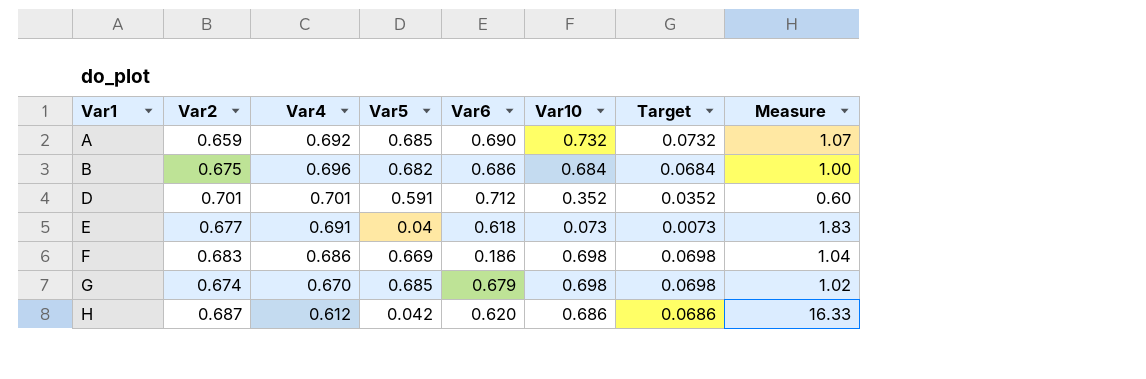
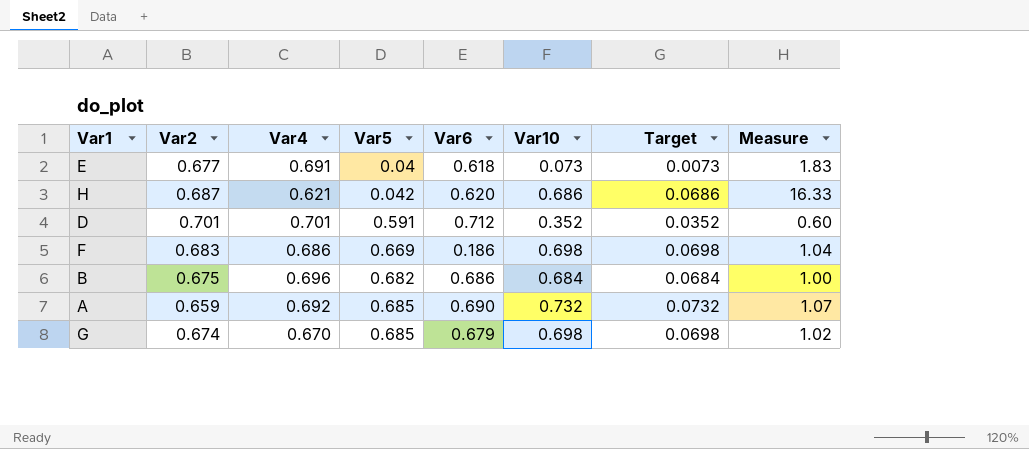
row order: Var1 ascending -> Var5 ascending
H | Var4: 0.612 -> 0.621

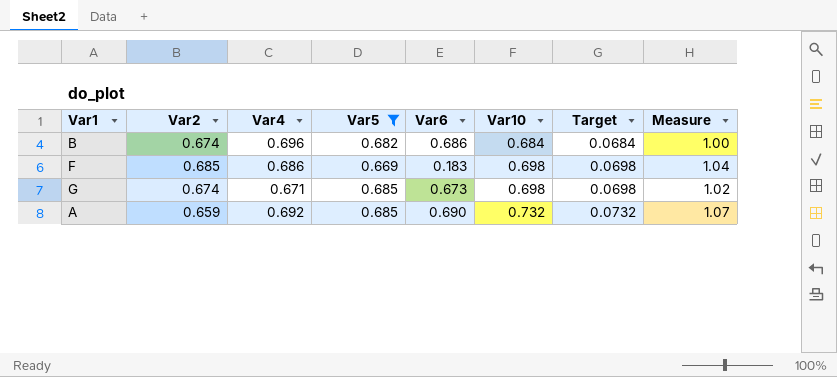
filter: none -> Var5 >= 0.669
row order: Var5 ascending -> Var10 ascending
B | Var2: 0.675 -> 0.674
F | Var2: 0.683 -> 0.685
F | Var6: 0.186 -> 0.183
G | Var4: 0.670 -> 0.671
G | Var6: 0.679 -> 0.673

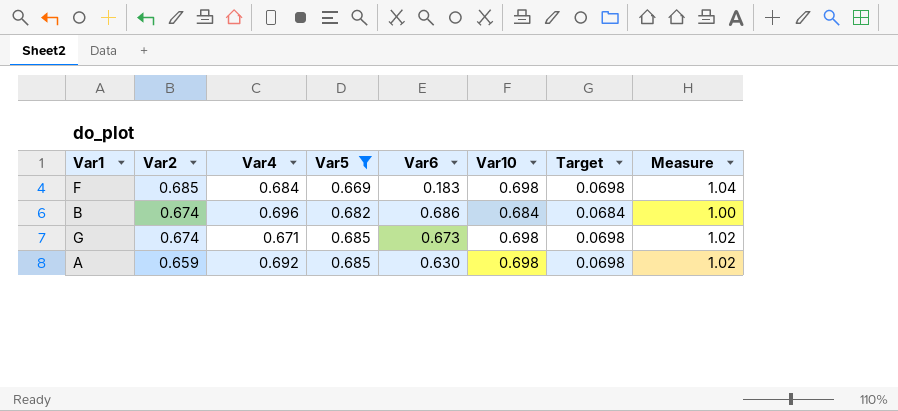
row order: Var10 ascending -> Var2 descending
F | Var4: 0.686 -> 0.684
A | Var6: 0.690 -> 0.630
A | Var10: 0.732 -> 0.698
A | Target: 0.0732 -> 0.0698
A | Measure: 1.07 -> 1.02

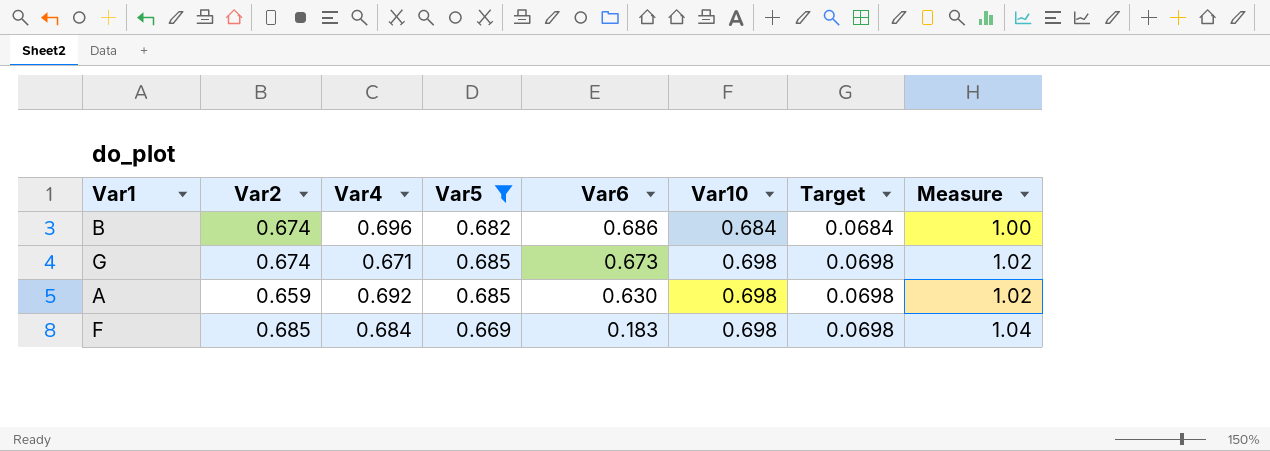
row order: Var2 descending -> Var6 descending

